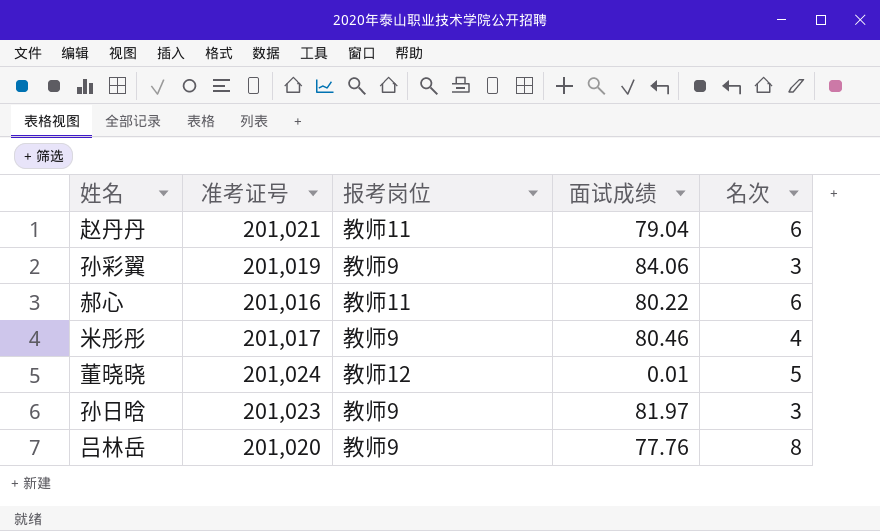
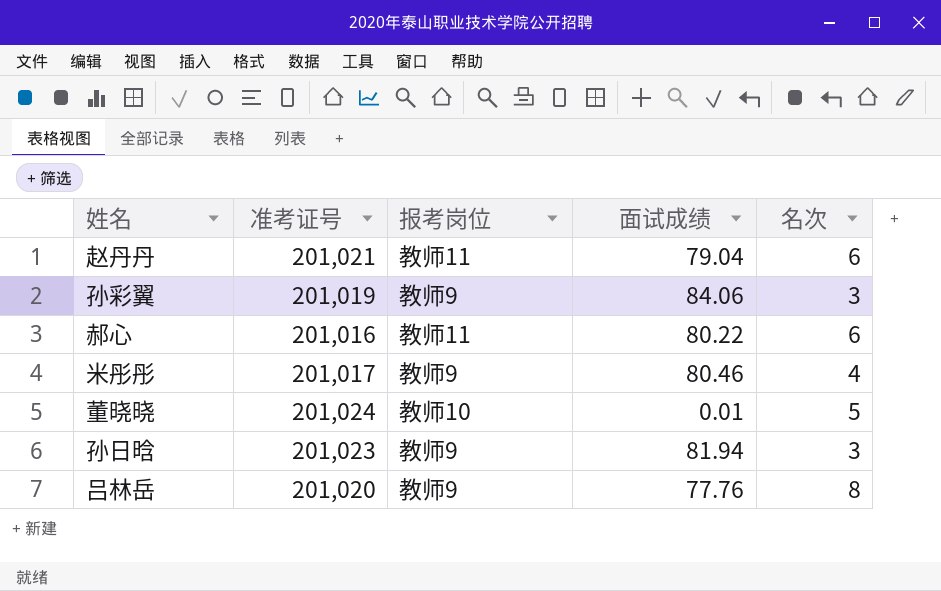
董晓晓 | 报考岗位: 教师12 -> 教师10
孙日晗 | 面试成绩: 81.97 -> 81.94

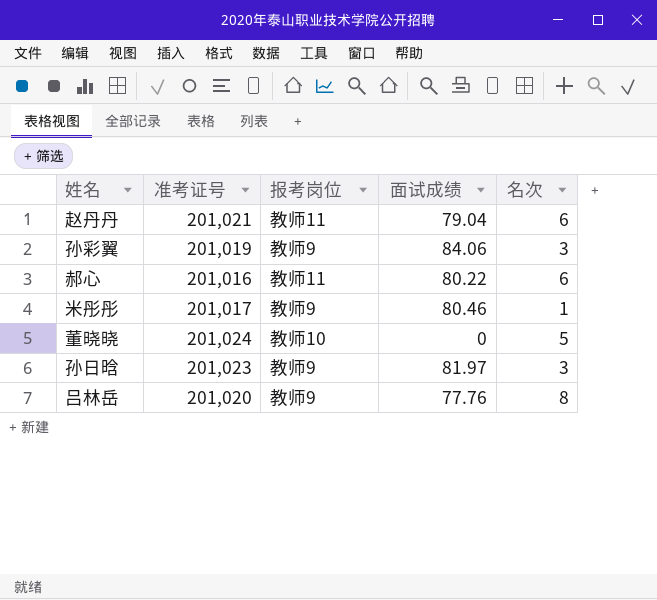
米彤彤 | 名次: 4 -> 1
董晓晓 | 面试成绩: 0.01 -> 0
孙日晗 | 面试成绩: 81.94 -> 81.97

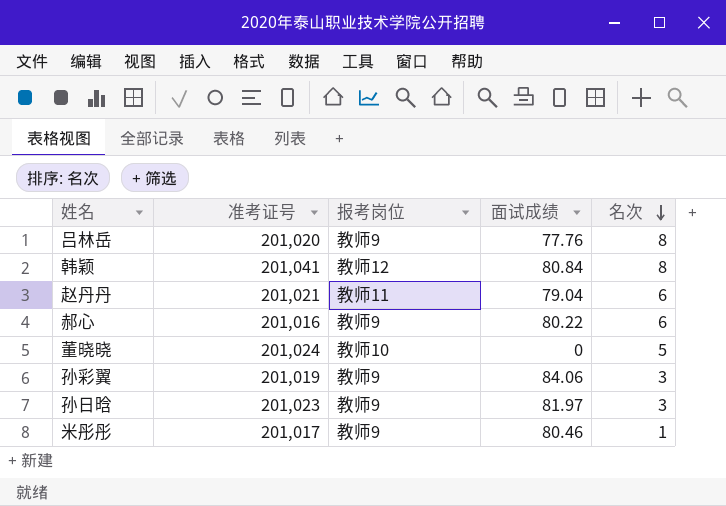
row order: none -> 名次 descending
row 韩颖: none -> 201,041 | 教师12 | 80.84 | 8
郝心 | 报考岗位: 教师11 -> 教师9

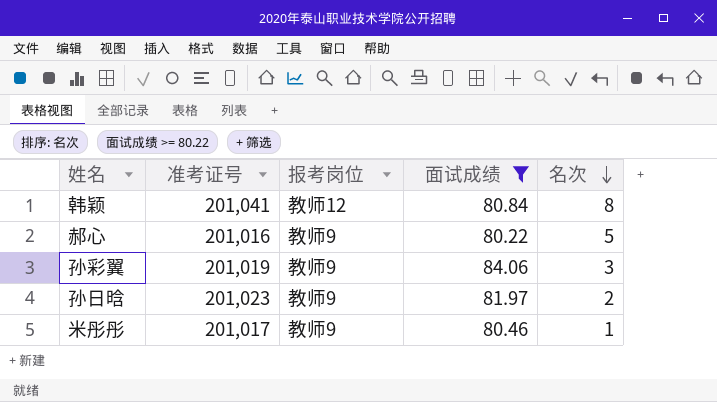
filter: none -> 面试成绩 >= 80.22
郝心 | 名次: 6 -> 5
孙日晗 | 名次: 3 -> 2

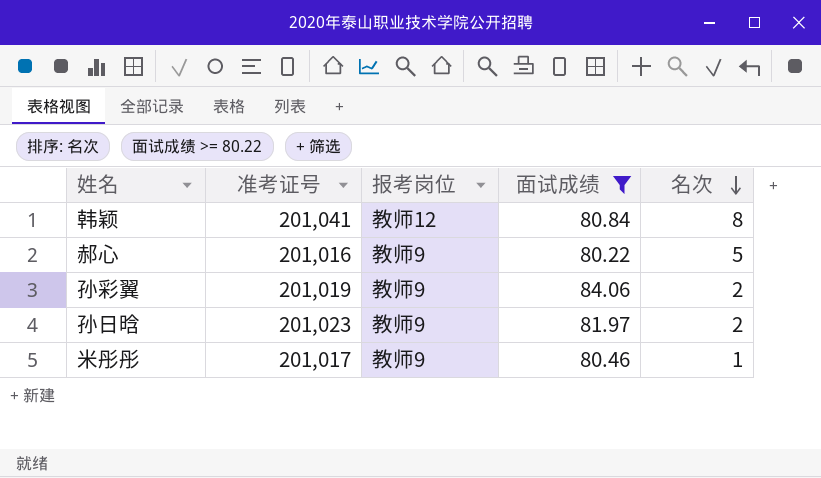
孙彩翼 | 名次: 3 -> 2

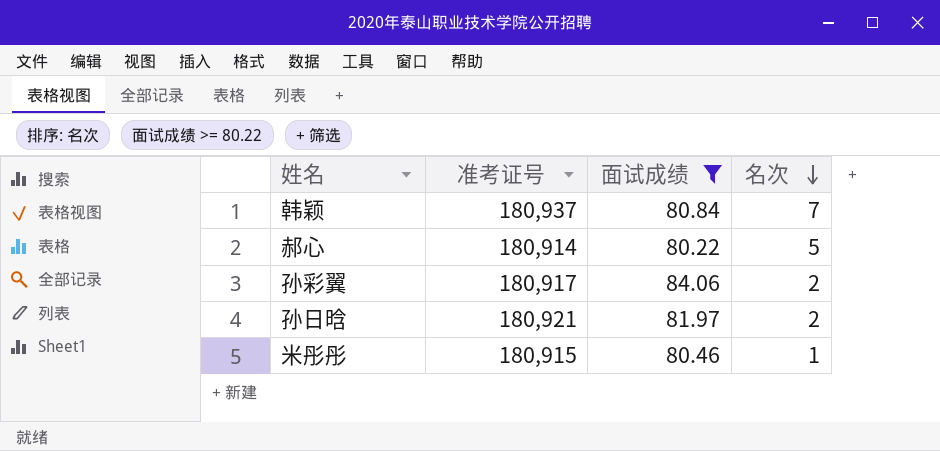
column 报考岗位 | position: 3 -> none
韩颖 | 准考证号: 201,041 -> 180,937
韩颖 | 名次: 8 -> 7
郝心 | 准考证号: 201,016 -> 180,914
孙彩翼 | 准考证号: 201,019 -> 180,917
孙日晗 | 准考证号: 201,023 -> 180,921
米彤彤 | 准考证号: 201,017 -> 180,915

